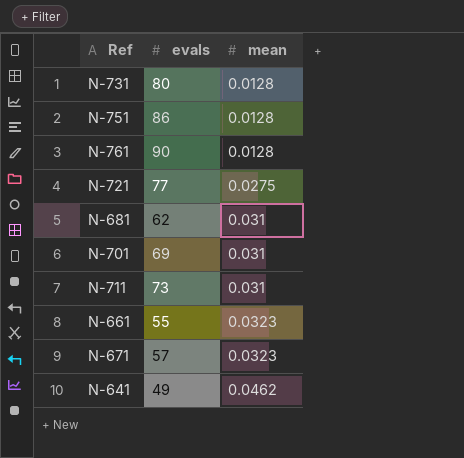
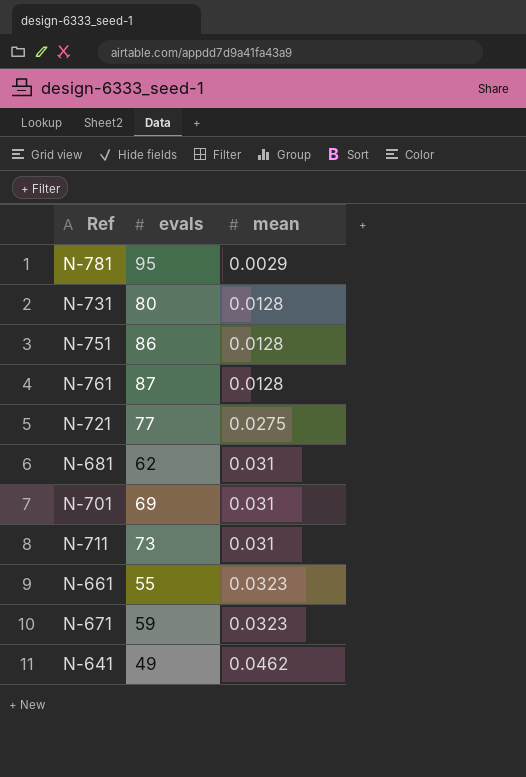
row N-781: none -> 95 | 0.0029
N-761 | evals: 90 -> 87
N-671 | evals: 57 -> 59

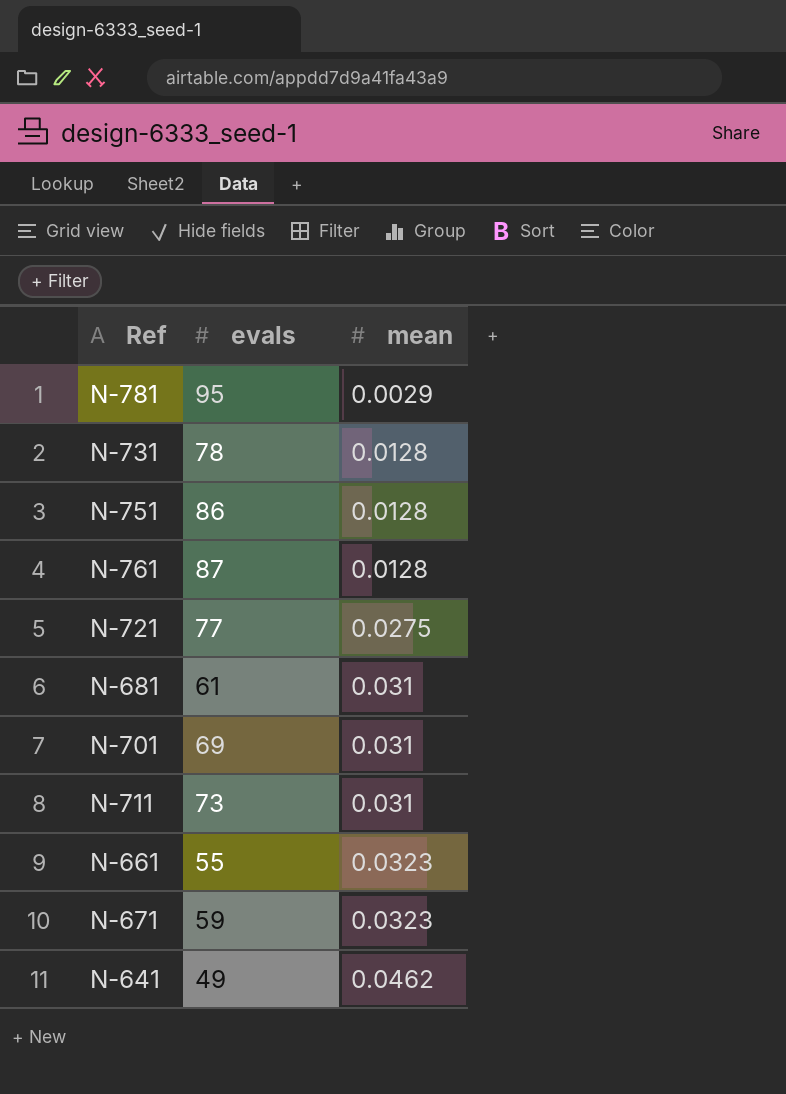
N-731 | evals: 80 -> 78
N-681 | evals: 62 -> 61

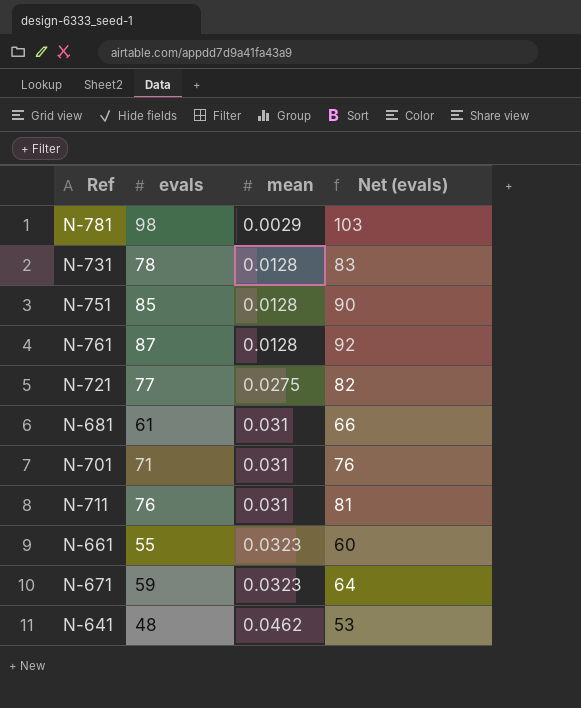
column Net (evals) | formula: none -> [evals] + 5
N-781 | evals: 95 -> 98
N-751 | evals: 86 -> 85
N-701 | evals: 69 -> 71
N-711 | evals: 73 -> 76
N-641 | evals: 49 -> 48

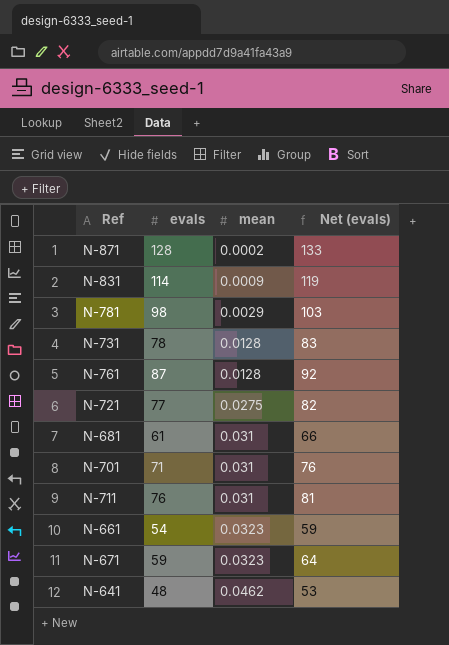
row N-751: 85 | 0.0128 | 90 -> none
row N-871: none -> 128 | 0.0002 | 133
row N-831: none -> 114 | 0.0009 | 119
N-661 | evals: 55 -> 54
N-661 | Net (evals): 60 -> 59

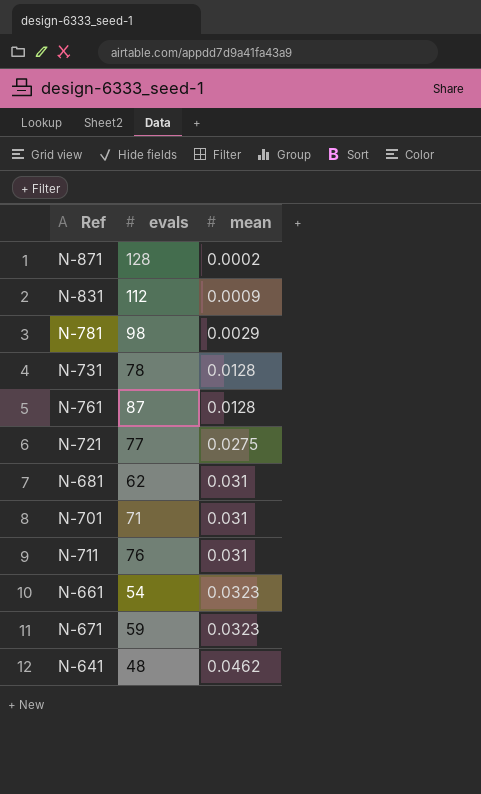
column Net (evals) | formula: [evals] + 5 -> none
N-831 | evals: 114 -> 112
N-681 | evals: 61 -> 62

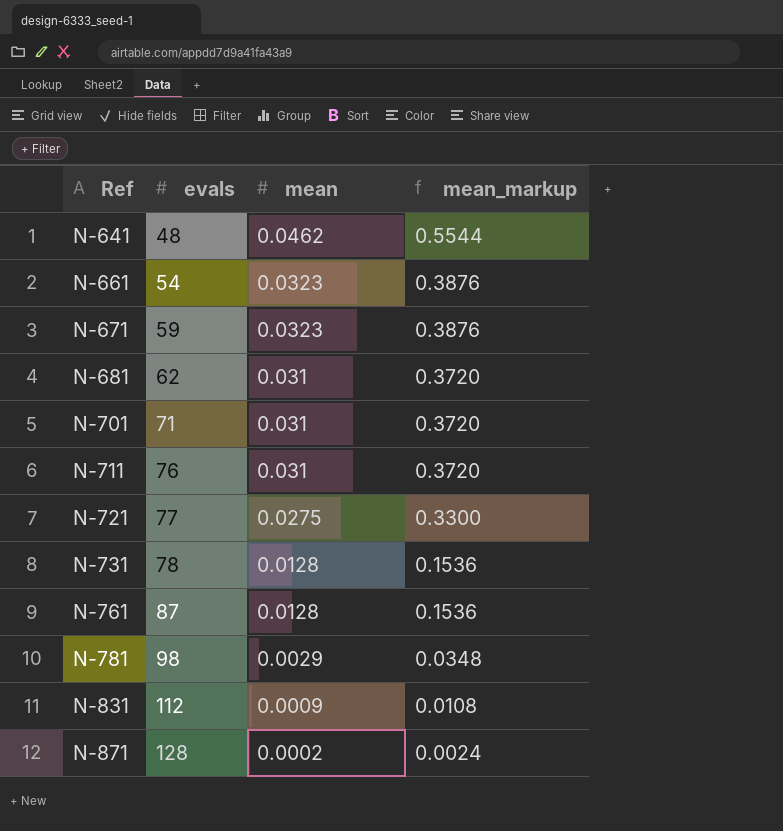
row order: mean ascending -> Ref ascending
column mean_markup | formula: none -> [mean] * 12

